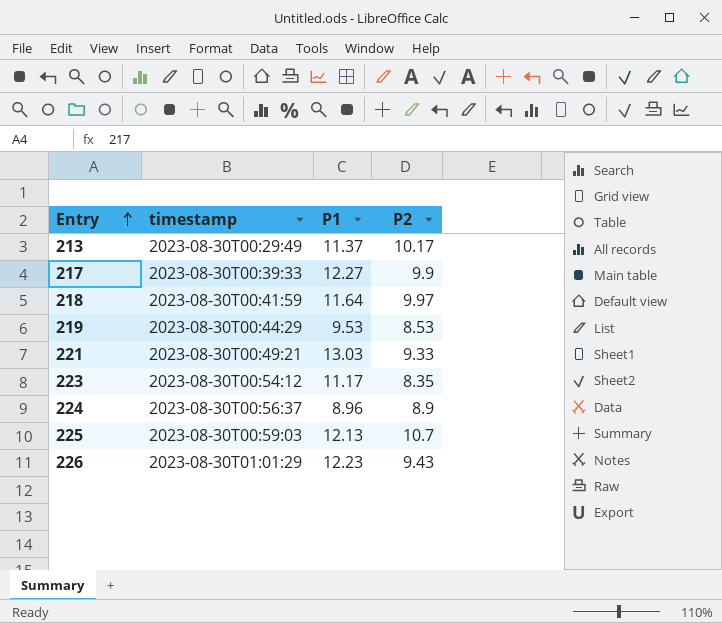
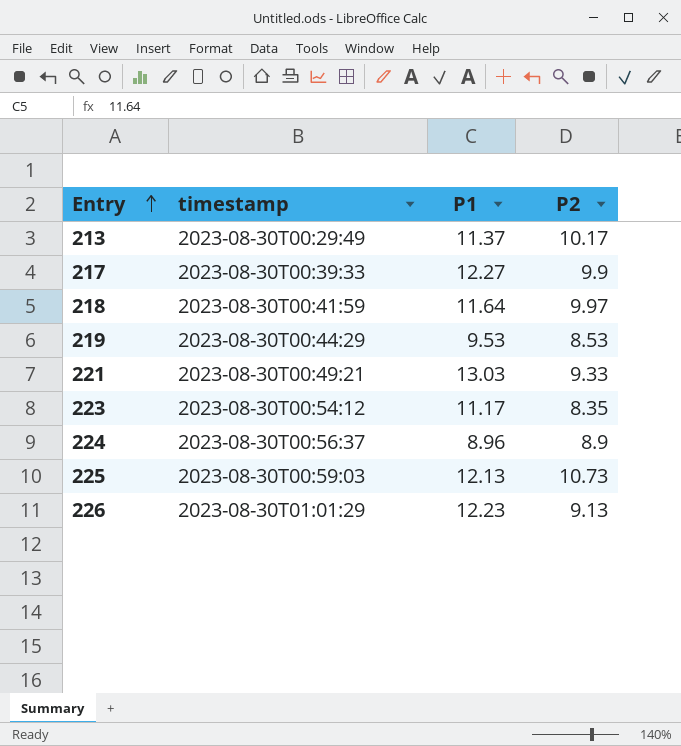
225 | P2: 10.7 -> 10.73
226 | P2: 9.43 -> 9.13

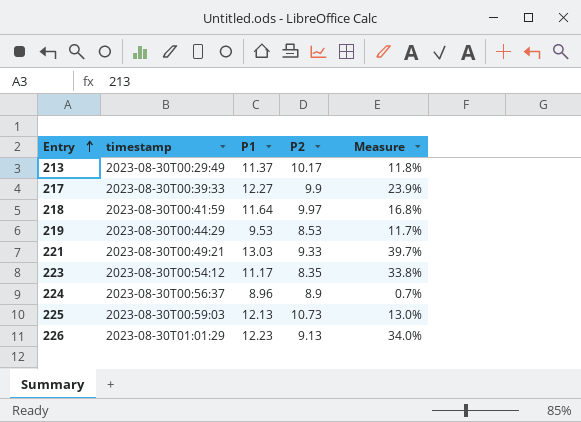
column Measure | formula: none -> ([P1] - [P2]) / [P2]

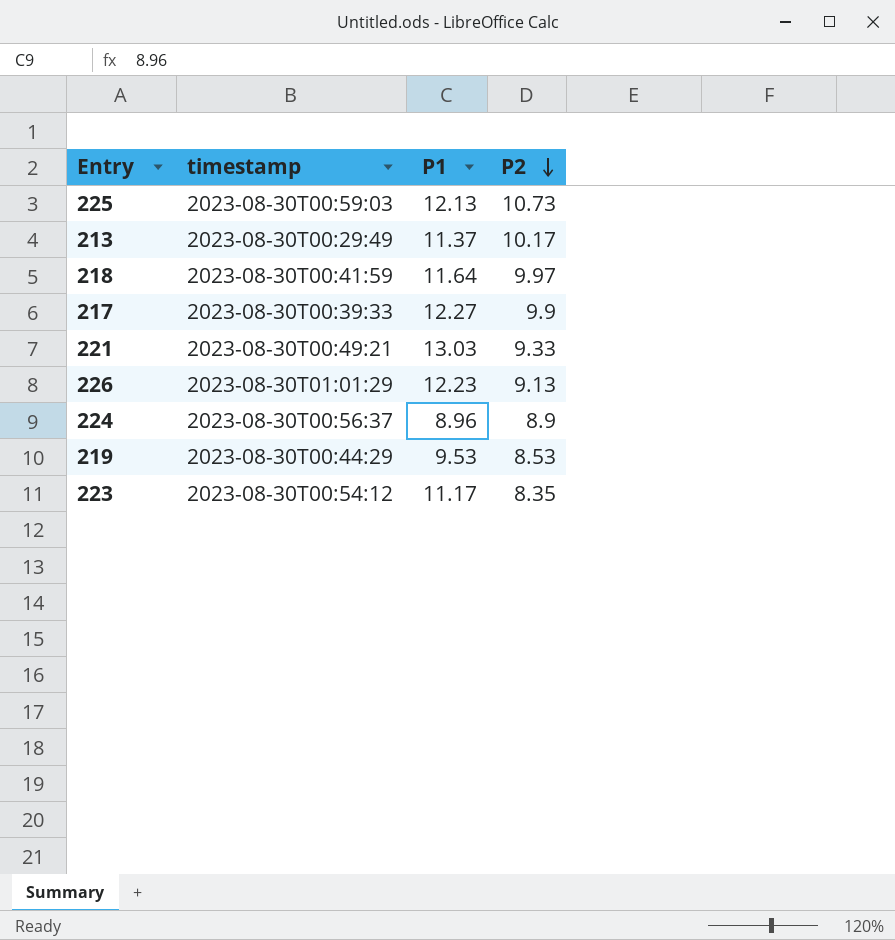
row order: Entry ascending -> P2 descending
column Measure | formula: ([P1] - [P2]) / [P2] -> none

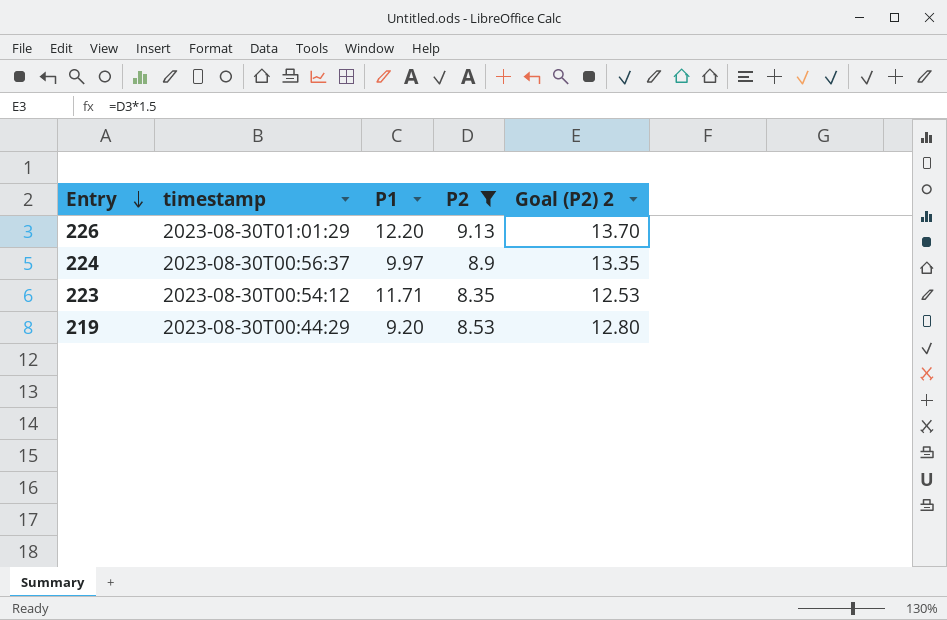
filter: none -> P2 <= 9.13
row order: P2 descending -> Entry descending
column Goal (P2) 2 | formula: none -> [P2] * 1.5
226 | P1: 12.23 -> 12.20
224 | P1: 8.96 -> 9.97
223 | P1: 11.17 -> 11.71
219 | P1: 9.53 -> 9.20

